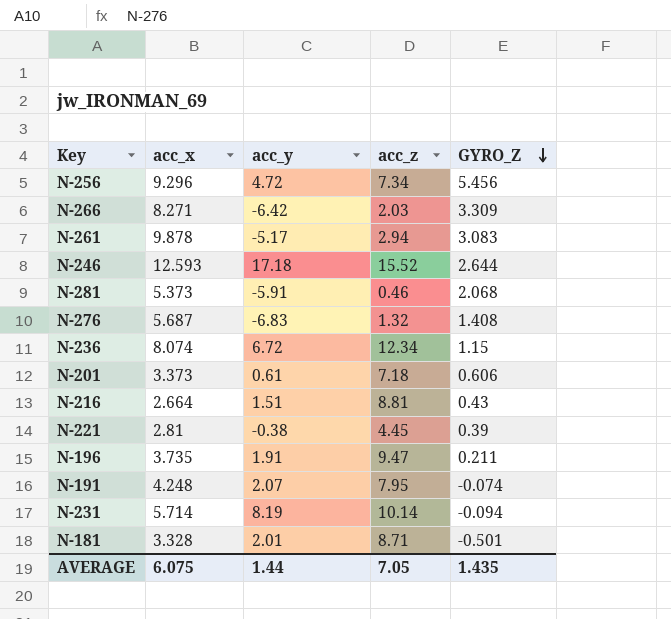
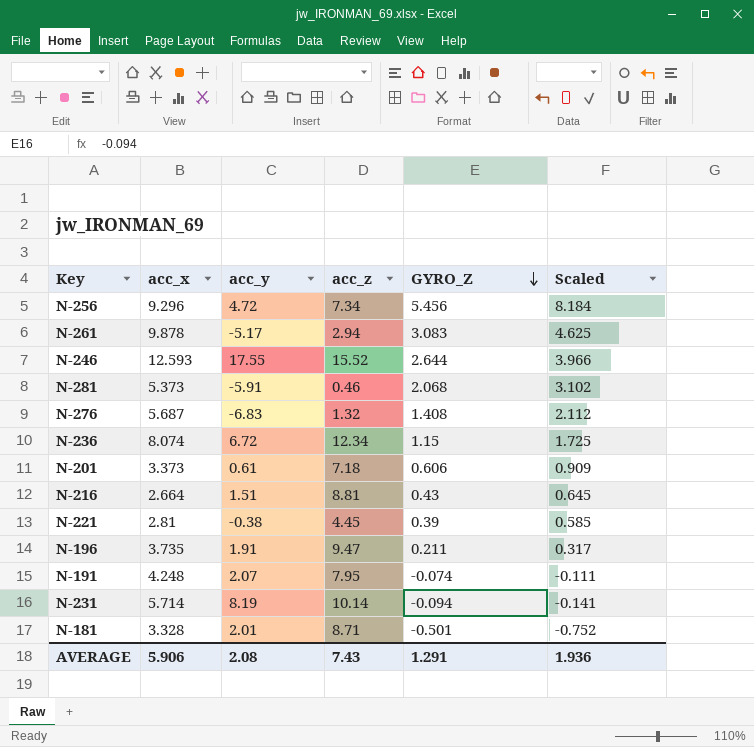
column Scaled | formula: none -> [GYRO_Z] * 1.5
row N-266: 8.271 | -6.42 | 2.03 | 3.309 -> none
N-246 | acc_y: 17.18 -> 17.55
AVERAGE | acc_x: 6.075 -> 5.906
AVERAGE | acc_y: 1.44 -> 2.08
AVERAGE | acc_z: 7.05 -> 7.43
AVERAGE | GYRO_Z: 1.435 -> 1.291

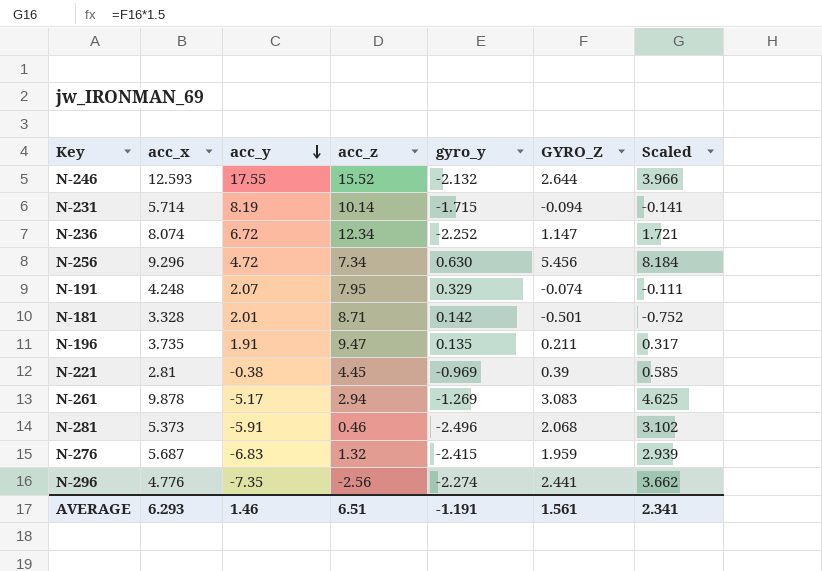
row order: GYRO_Z descending -> acc_y descending
column gyro_y | position: none -> 5
row N-201: 3.373 | 0.61 | 7.18 | 0.606 | 0.909 -> none
row N-216: 2.664 | 1.51 | 8.81 | 0.43 | 0.645 -> none
N-236 | GYRO_Z: 1.15 -> 1.147
N-236 | Scaled: 1.725 -> 1.721
N-276 | GYRO_Z: 1.408 -> 1.959
N-276 | Scaled: 2.112 -> 2.939
row N-296: none -> 4.776 | -7.35 | -2.56 | -2.274 | 2.441 | 3.662
AVERAGE | acc_x: 5.906 -> 6.293
AVERAGE | acc_y: 2.08 -> 1.46
AVERAGE | acc_z: 7.43 -> 6.51
AVERAGE | GYRO_Z: 1.291 -> 1.561
AVERAGE | Scaled: 1.936 -> 2.341

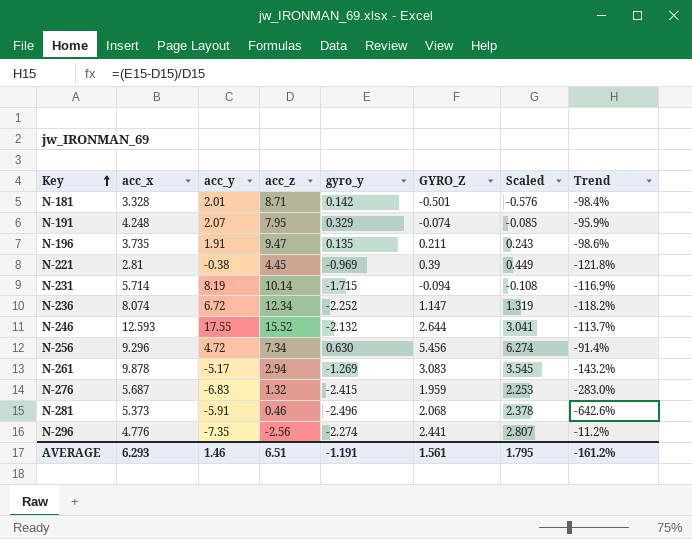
row order: acc_y descending -> Key ascending
column Scaled | formula: [GYRO_Z] * 1.5 -> [GYRO_Z] * 1.15
column Trend | formula: none -> ([gyro_y] - [acc_z]) / [acc_z]
AVERAGE | Scaled: 2.341 -> 1.795

